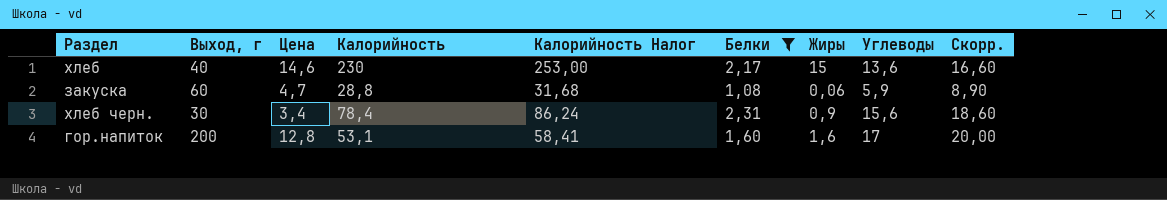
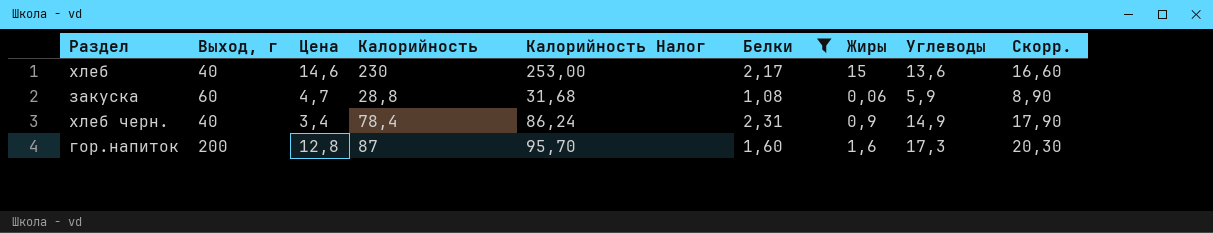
хлеб черн. | Выход, г: 30 -> 40
хлеб черн. | Углеводы: 15,6 -> 14,9
хлеб черн. | Скорр.: 18,60 -> 17,90
гор.напиток | Калорийность: 53,1 -> 87
гор.напиток | Калорийность Налог: 58,41 -> 95,70
гор.напиток | Углеводы: 17 -> 17,3
гор.напиток | Скорр.: 20,00 -> 20,30

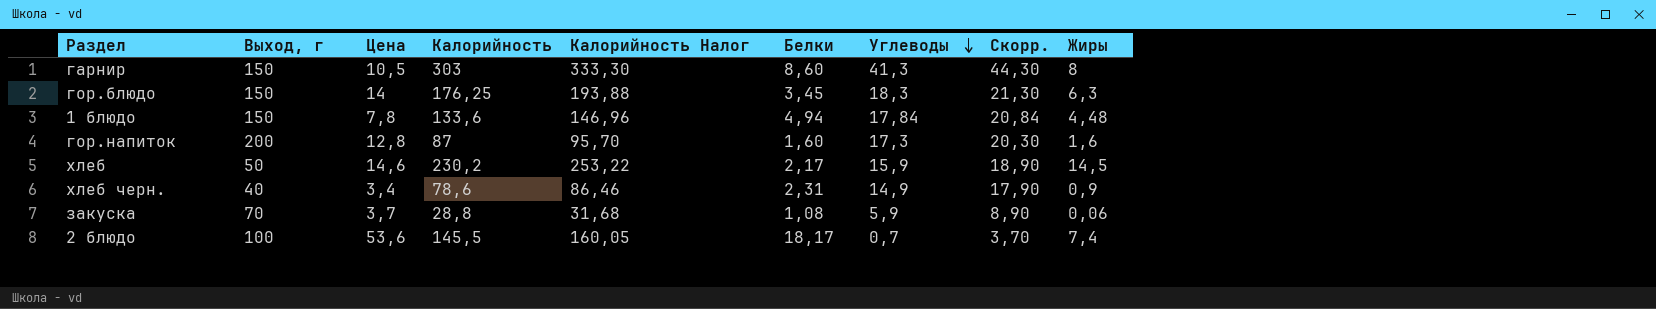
filter: Белки <= 2,31 -> none
row order: none -> Углеводы descending
column Жиры | position: 7 -> 9
хлеб | Выход, г: 40 -> 50
хлеб | Калорийность: 230 -> 230,2
хлеб | Калорийность Налог: 253,00 -> 253,22
хлеб | Углеводы: 13,6 -> 15,9
хлеб | Скорр.: 16,60 -> 18,90
хлеб | Жиры: 15 -> 14,5
хлеб черн. | Калорийность: 78,4 -> 78,6
хлеб черн. | Калорийность Налог: 86,24 -> 86,46
закуска | Выход, г: 60 -> 70
закуска | Цена: 4,7 -> 3,7

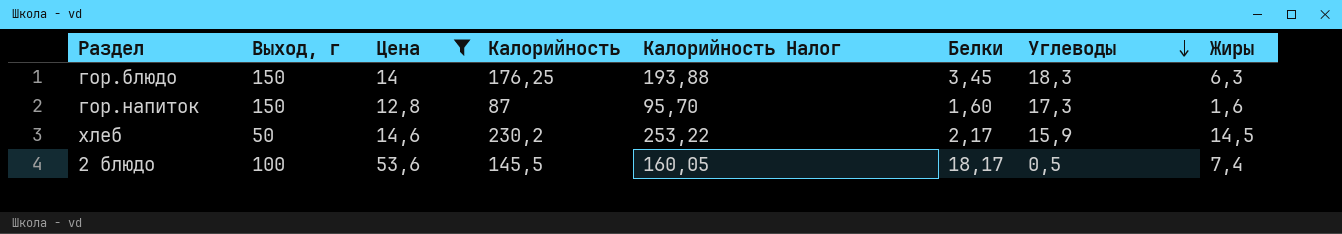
filter: none -> Цена >= 12,8
column Скорр. | formula: [Углеводы] + 3 -> none
гор.напиток | Выход, г: 200 -> 150
2 блюдо | Углеводы: 0,7 -> 0,5

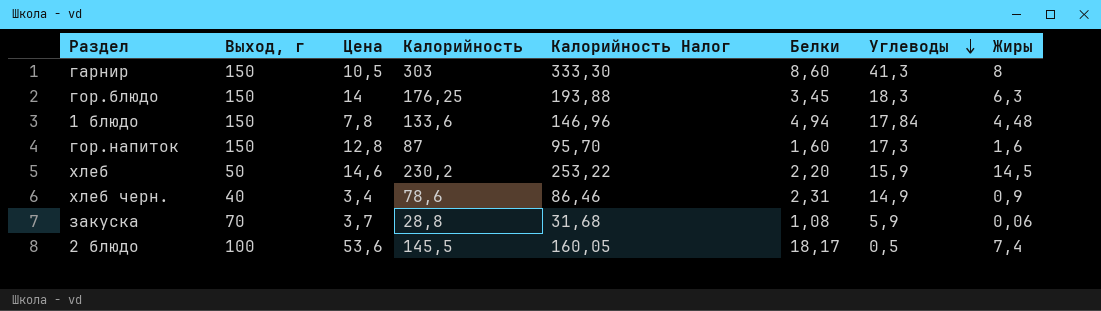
filter: Цена >= 12,8 -> none
хлеб | Белки: 2,17 -> 2,20

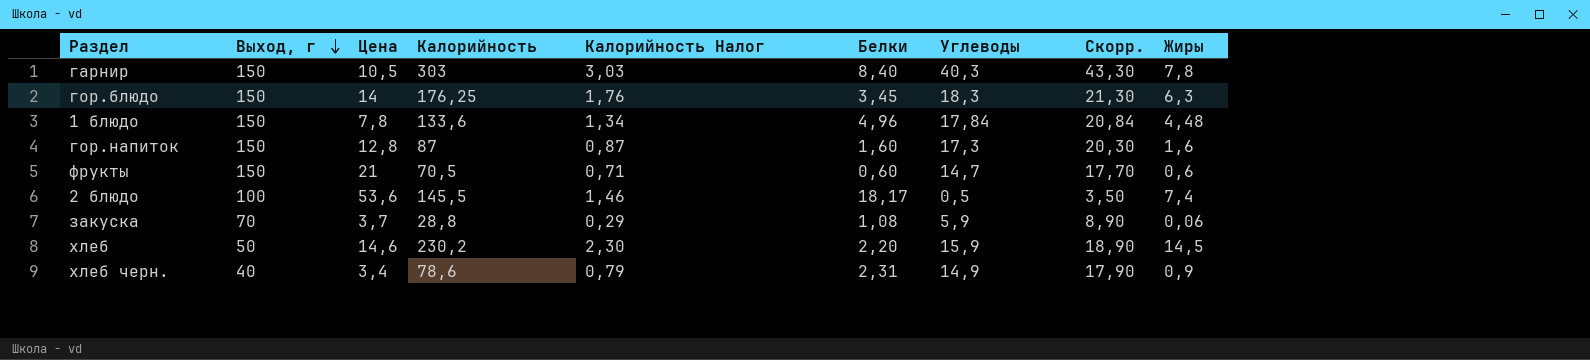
row order: Углеводы descending -> Выход, г descending
column Калорийность Налог | formula: [Калорийность] * 1,1 -> [Калорийность] * 0,01
column Скорр. | formula: none -> [Углеводы] + 3
гарнир | Белки: 8,60 -> 8,40
гарнир | Углеводы: 41,3 -> 40,3
гарнир | Жиры: 8 -> 7,8
1 блюдо | Белки: 4,94 -> 4,96
row фрукты: none -> 150 | 21 | 70,5 | 0,71 | 0,60 | 14,7 | 17,70 | 0,6

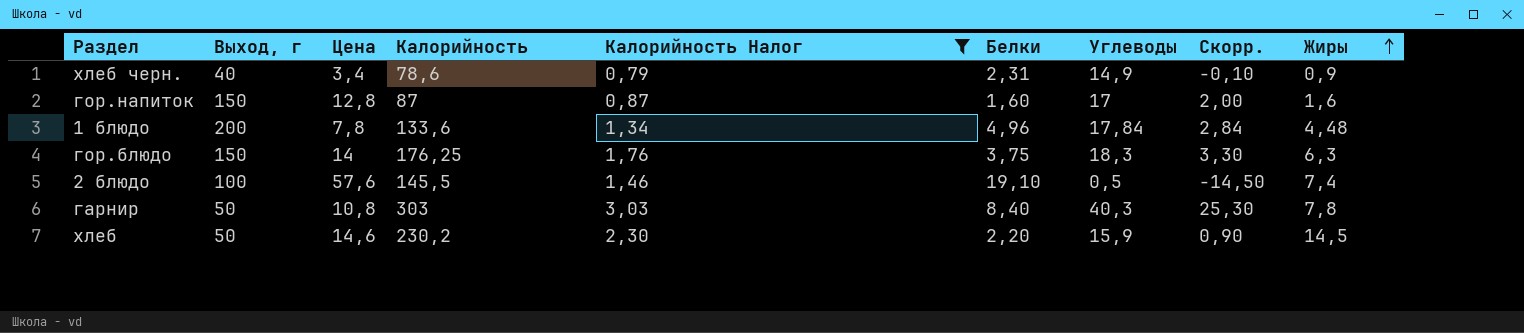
filter: none -> Калорийность Налог >= 0,79
row order: Выход, г descending -> Жиры ascending
column Скорр. | formula: [Углеводы] + 3 -> [Углеводы] - 15
гор.напиток | Углеводы: 17,3 -> 17
1 блюдо | Выход, г: 150 -> 200
гор.блюдо | Белки: 3,45 -> 3,75
2 блюдо | Цена: 53,6 -> 57,6
2 блюдо | Белки: 18,17 -> 19,10
гарнир | Выход, г: 150 -> 50
гарнир | Цена: 10,5 -> 10,8

